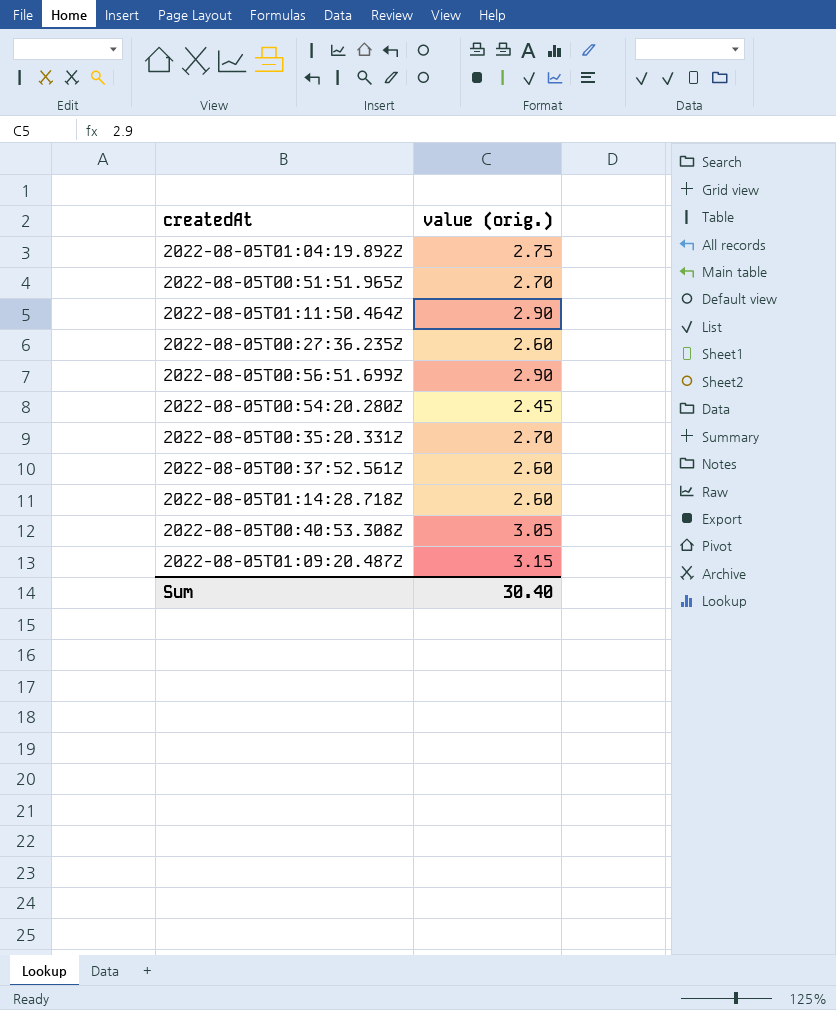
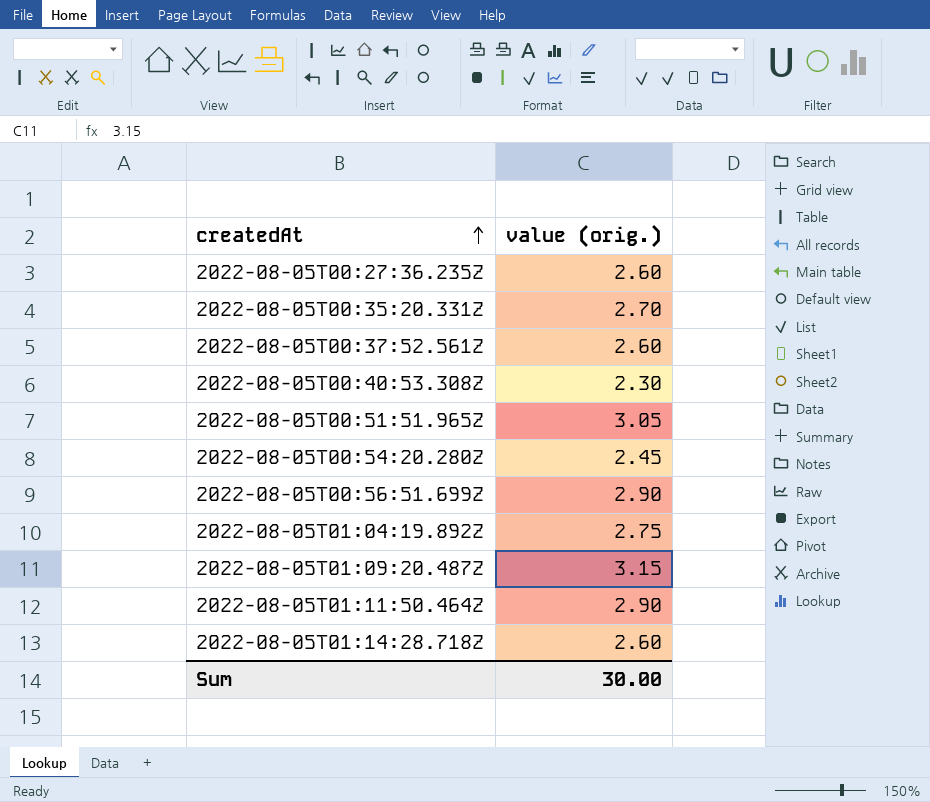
row order: none -> createdAt ascending
2022-08-05T00:40:53.308Z | value (orig.): 3.05 -> 2.30
2022-08-05T00:51:51.965Z | value (orig.): 2.70 -> 3.05
Sum | value (orig.): 30.40 -> 30.00

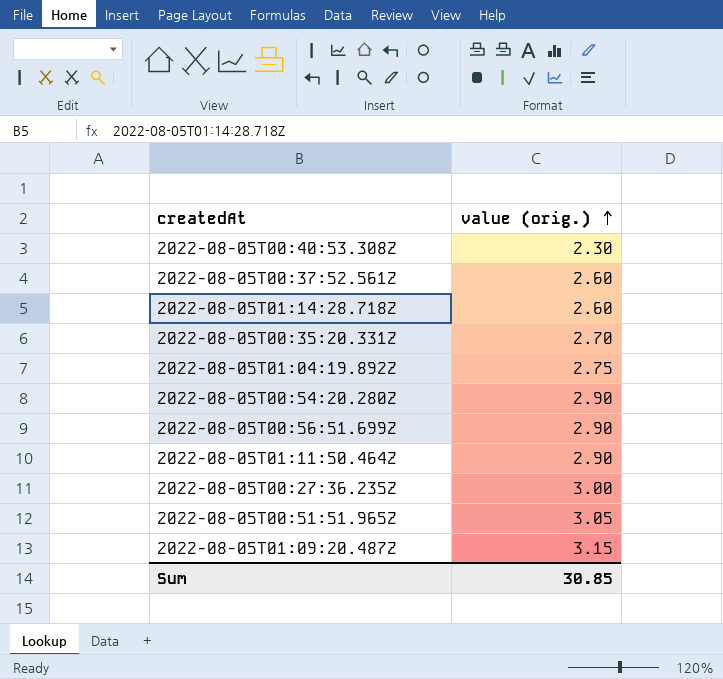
row order: createdAt ascending -> value (orig.) ascending
2022-08-05T00:54:20.280Z | value (orig.): 2.45 -> 2.90
2022-08-05T00:27:36.235Z | value (orig.): 2.60 -> 3.00
Sum | value (orig.): 30.00 -> 30.85

